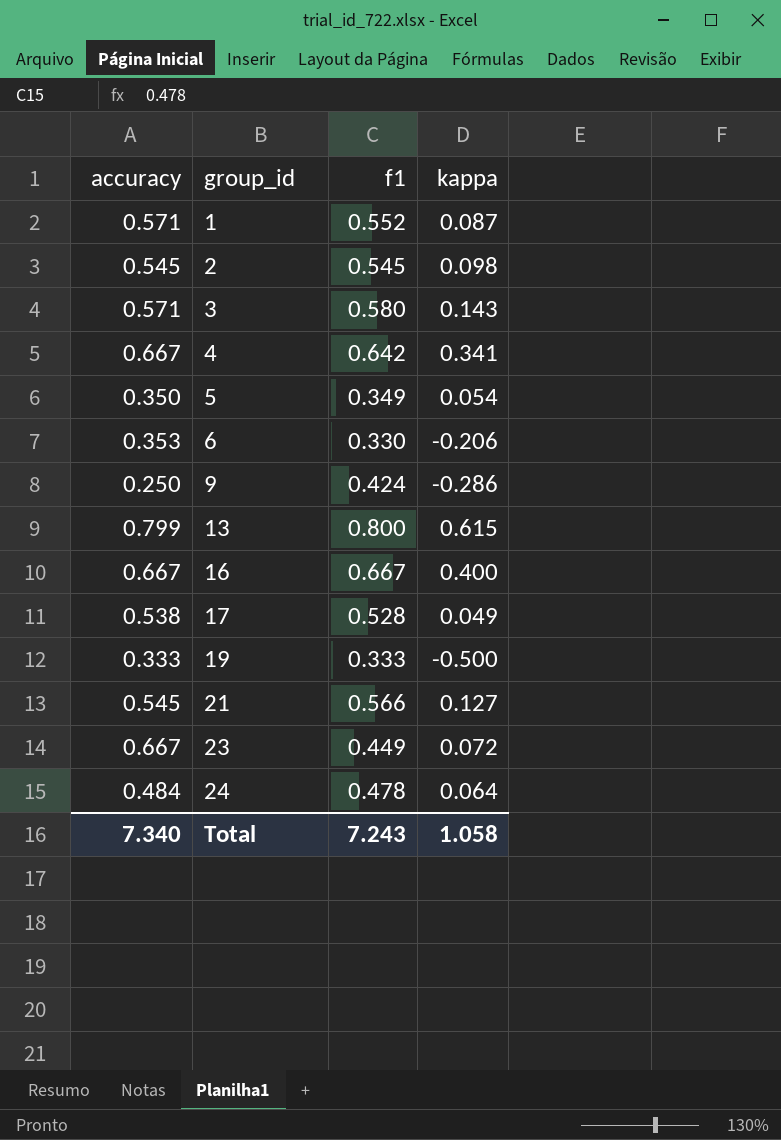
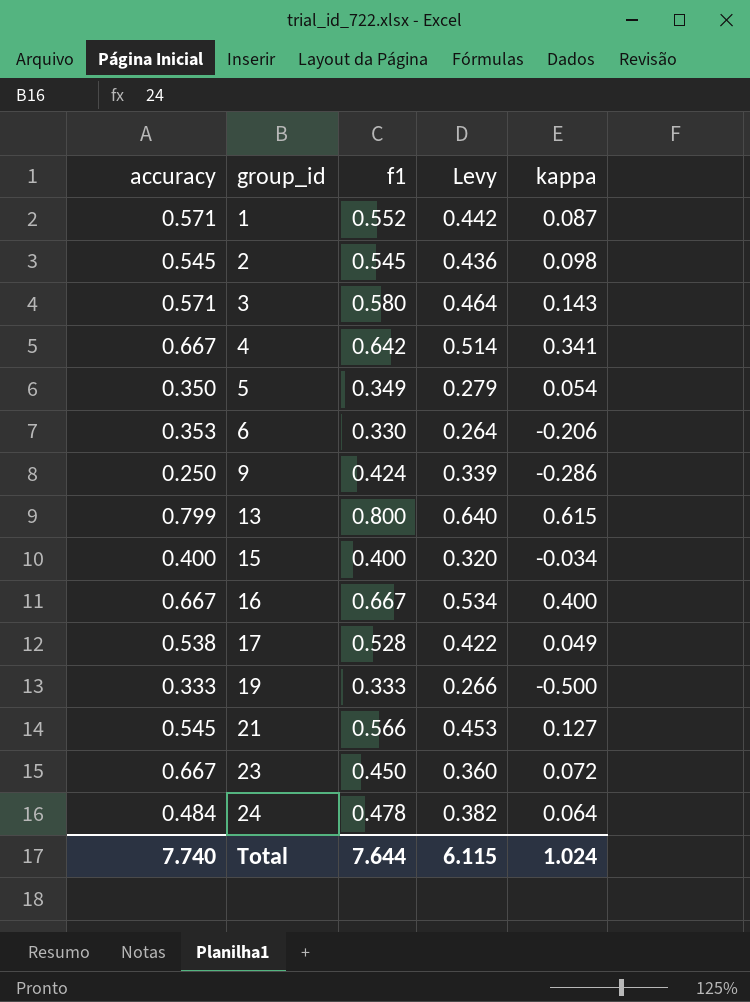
column Levy | formula: none -> [f1] * 0.8
row 15: none -> 0.400 | 0.400 | 0.320 | -0.034
23 | f1: 0.449 -> 0.450
Total | accuracy: 7.340 -> 7.740
Total | f1: 7.243 -> 7.644
Total | kappa: 1.058 -> 1.024

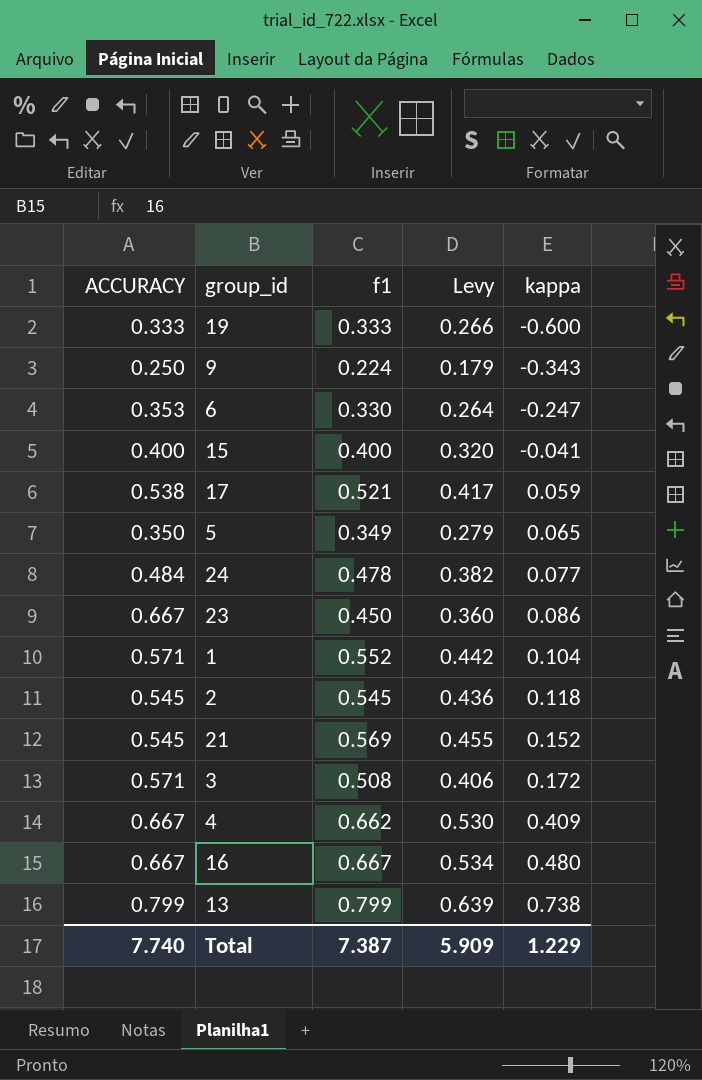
row order: group_id ascending -> kappa ascending
column name: accuracy -> ACCURACY
19 | kappa: -0.500 -> -0.600
9 | f1: 0.424 -> 0.224
9 | Levy: 0.339 -> 0.179
9 | kappa: -0.286 -> -0.343
6 | kappa: -0.206 -> -0.247
15 | kappa: -0.034 -> -0.041
17 | f1: 0.528 -> 0.521
17 | Levy: 0.422 -> 0.417
17 | kappa: 0.049 -> 0.059
5 | kappa: 0.054 -> 0.065
24 | kappa: 0.064 -> 0.077
23 | kappa: 0.072 -> 0.086
1 | kappa: 0.087 -> 0.104
2 | kappa: 0.098 -> 0.118
21 | f1: 0.566 -> 0.569
21 | Levy: 0.453 -> 0.455
21 | kappa: 0.127 -> 0.152
3 | f1: 0.580 -> 0.508
3 | Levy: 0.464 -> 0.406
3 | kappa: 0.143 -> 0.172
4 | f1: 0.642 -> 0.662
4 | Levy: 0.514 -> 0.530
4 | kappa: 0.341 -> 0.409
16 | kappa: 0.400 -> 0.480
13 | f1: 0.800 -> 0.799
13 | Levy: 0.640 -> 0.639
13 | kappa: 0.615 -> 0.738
Total | f1: 7.644 -> 7.387
Total | Levy: 6.115 -> 5.909
Total | kappa: 1.024 -> 1.229

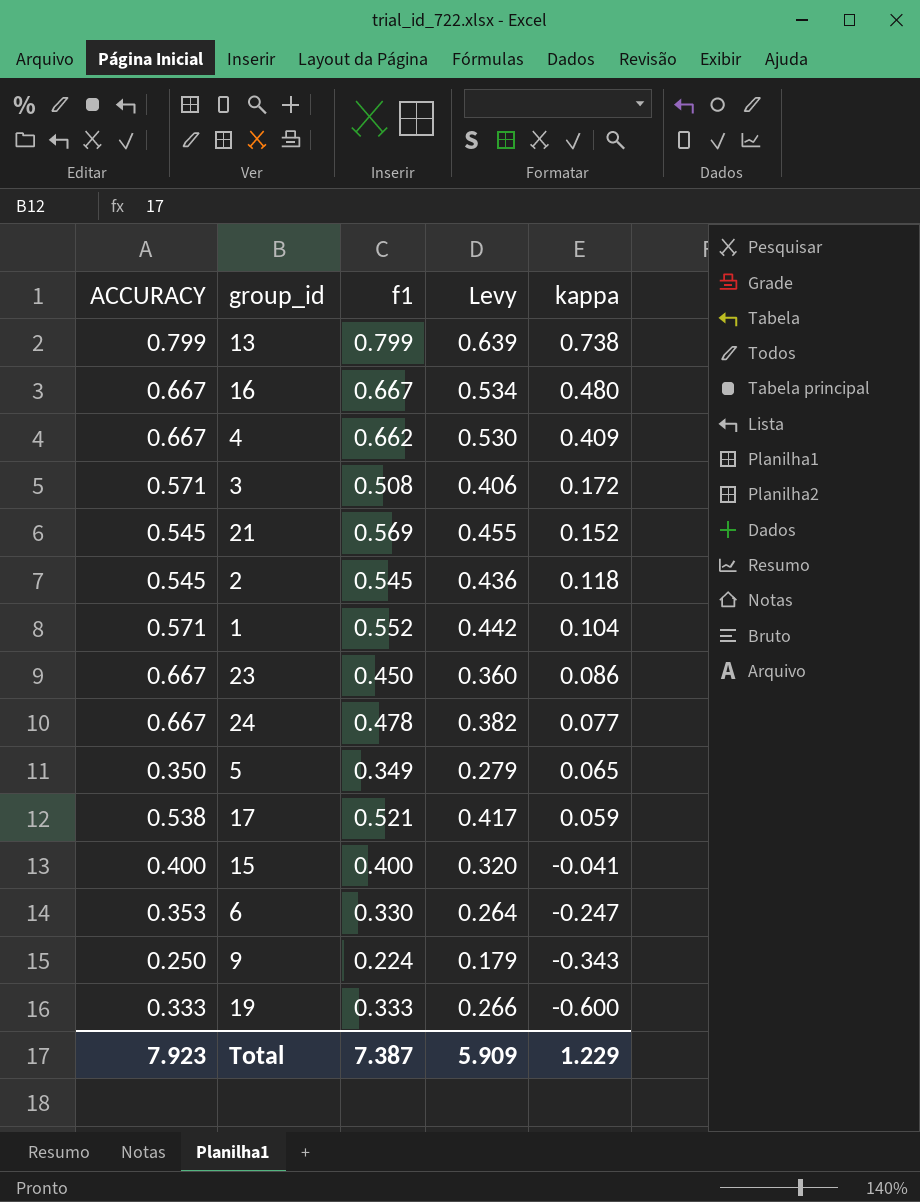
row order: kappa ascending -> kappa descending
24 | ACCURACY: 0.484 -> 0.667
Total | ACCURACY: 7.740 -> 7.923

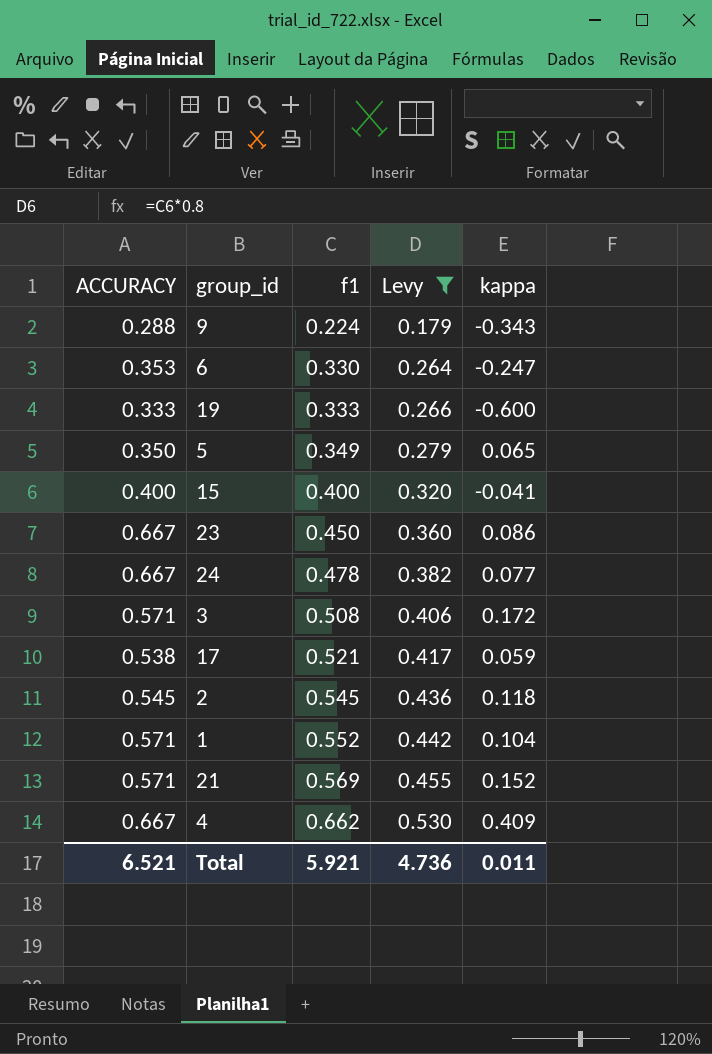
filter: none -> Levy <= 0.530
row order: kappa descending -> f1 ascending
9 | ACCURACY: 0.250 -> 0.288
21 | ACCURACY: 0.545 -> 0.571
Total | ACCURACY: 7.923 -> 6.521
Total | f1: 7.387 -> 5.921
Total | Levy: 5.909 -> 4.736
Total | kappa: 1.229 -> 0.011

